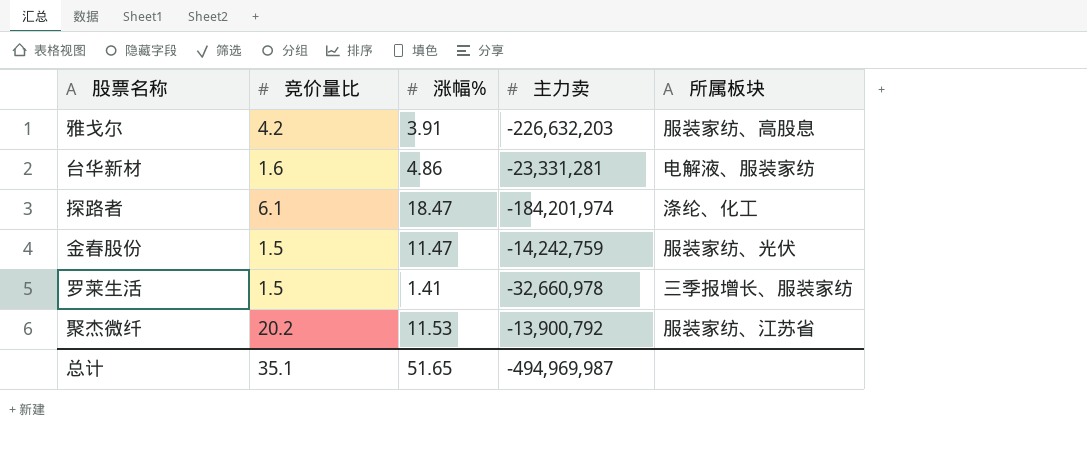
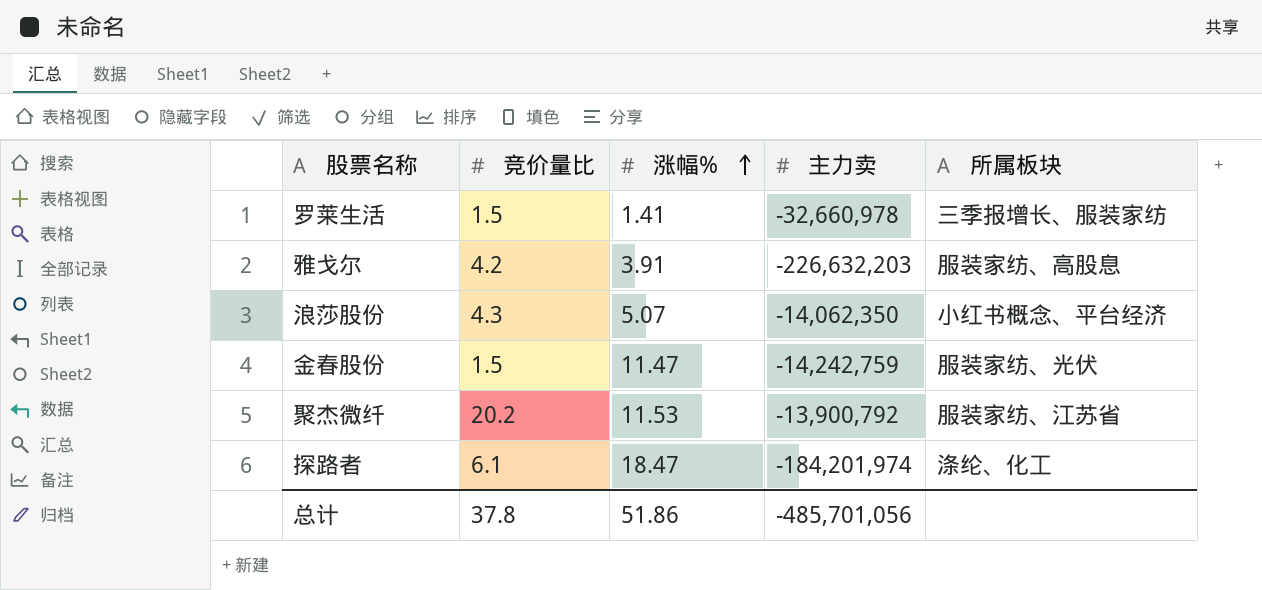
row order: none -> 涨幅% ascending
row 台华新材: 1.6 | 4.86 | -23,331,281 | 电解液、服装家纺 -> none
row 浪莎股份: none -> 4.3 | 5.07 | -14,062,350 | 小红书概念、平台经济
总计 | 竞价量比: 35.1 -> 37.8
总计 | 涨幅%: 51.65 -> 51.86
总计 | 主力卖: -494,969,987 -> -485,701,056

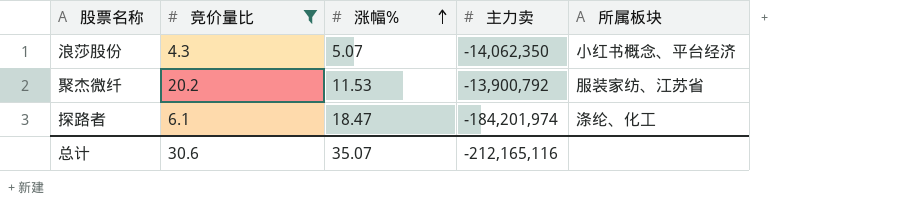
filter: none -> 竞价量比 >= 4.3
总计 | 竞价量比: 37.8 -> 30.6
总计 | 涨幅%: 51.86 -> 35.07
总计 | 主力卖: -485,701,056 -> -212,165,116

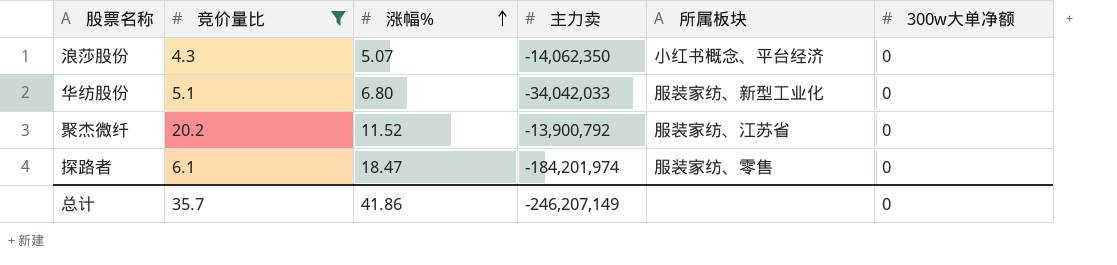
column 300w大单净额 | position: none -> 6
row 华纺股份: none -> 5.1 | 6.80 | -34,042,033 | 服装家纺、新型工业化 | 0
聚杰微纤 | 涨幅%: 11.53 -> 11.52
探路者 | 所属板块: 涤纶、化工 -> 服装家纺、零售
总计 | 竞价量比: 30.6 -> 35.7
总计 | 涨幅%: 35.07 -> 41.86
总计 | 主力卖: -212,165,116 -> -246,207,149

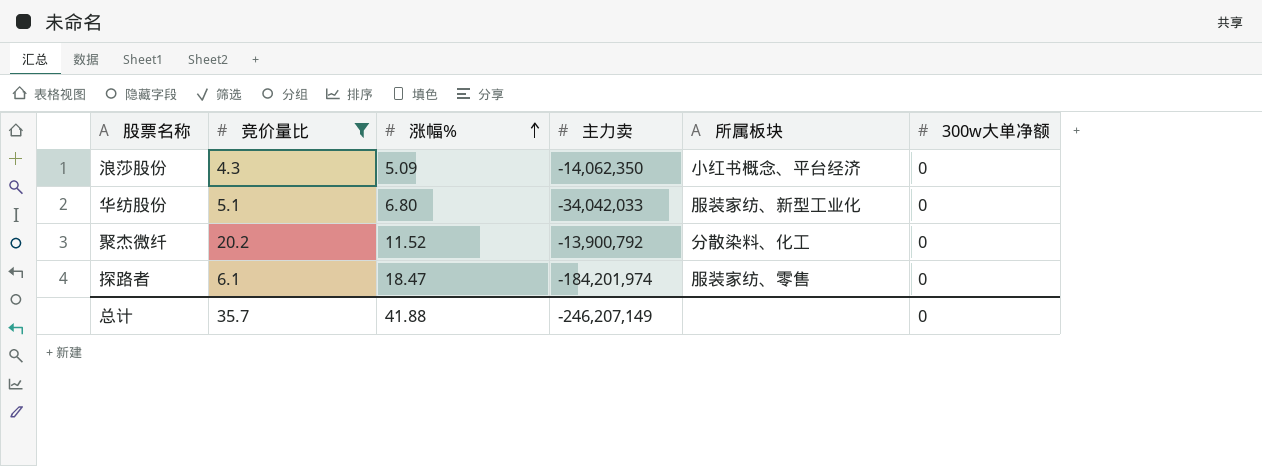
浪莎股份 | 涨幅%: 5.07 -> 5.09
聚杰微纤 | 所属板块: 服装家纺、江苏省 -> 分散染料、化工
总计 | 涨幅%: 41.86 -> 41.88

